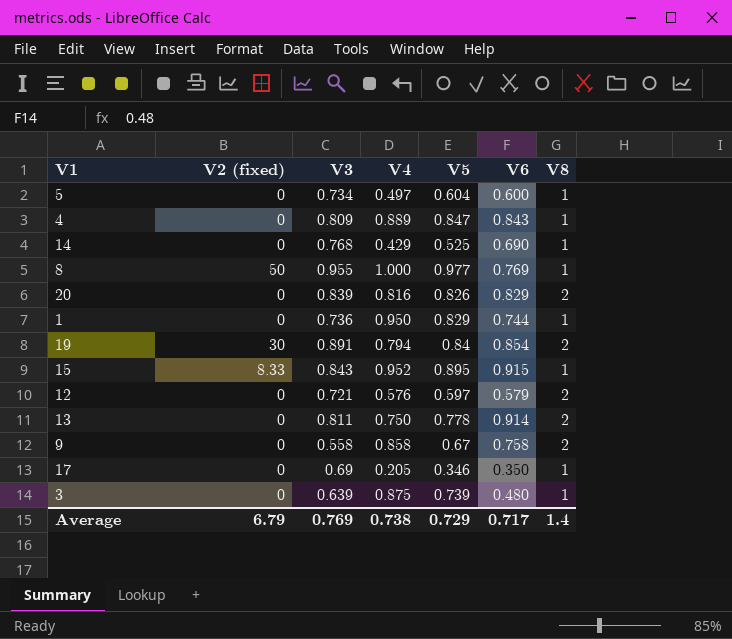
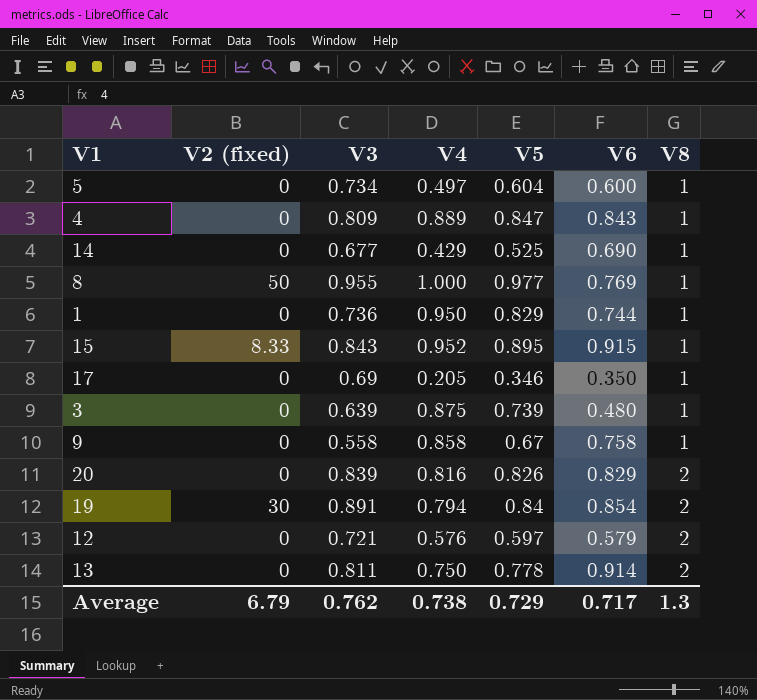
row order: none -> V8 ascending
14 | V3: 0.768 -> 0.677
9 | V8: 2 -> 1
Average | V3: 0.769 -> 0.762
Average | V8: 1.4 -> 1.3

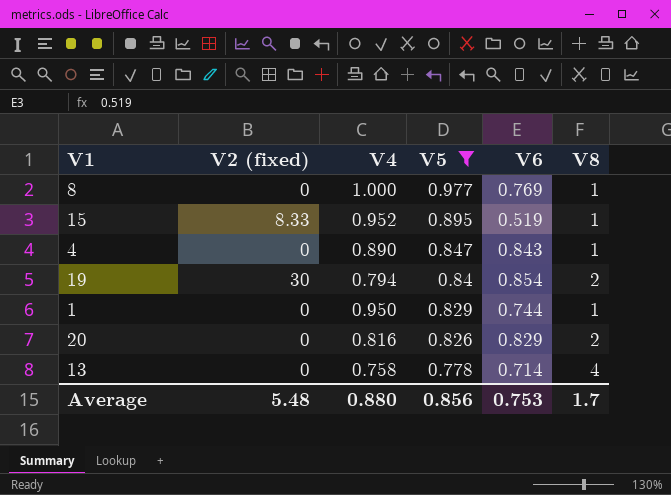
filter: none -> V5 >= 0.778
row order: V8 ascending -> V5 descending
column V3 | position: 3 -> none
8 | V2 (fixed): 50 -> 0
15 | V6: 0.915 -> 0.519
4 | V4: 0.889 -> 0.890
13 | V4: 0.750 -> 0.758
13 | V6: 0.914 -> 0.714
13 | V8: 2 -> 4
Average | V2 (fixed): 6.79 -> 5.48
Average | V4: 0.738 -> 0.880
Average | V5: 0.729 -> 0.856
Average | V6: 0.717 -> 0.753
Average | V8: 1.3 -> 1.7

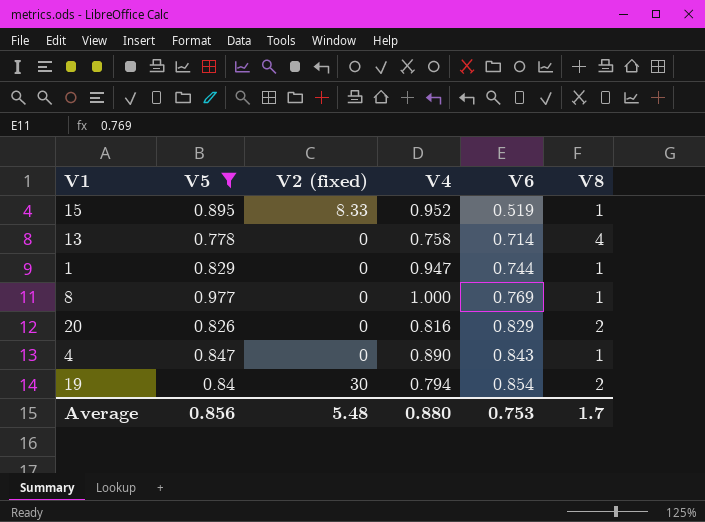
row order: V5 descending -> V6 ascending
column V5 | position: 4 -> 2
1 | V4: 0.950 -> 0.947

